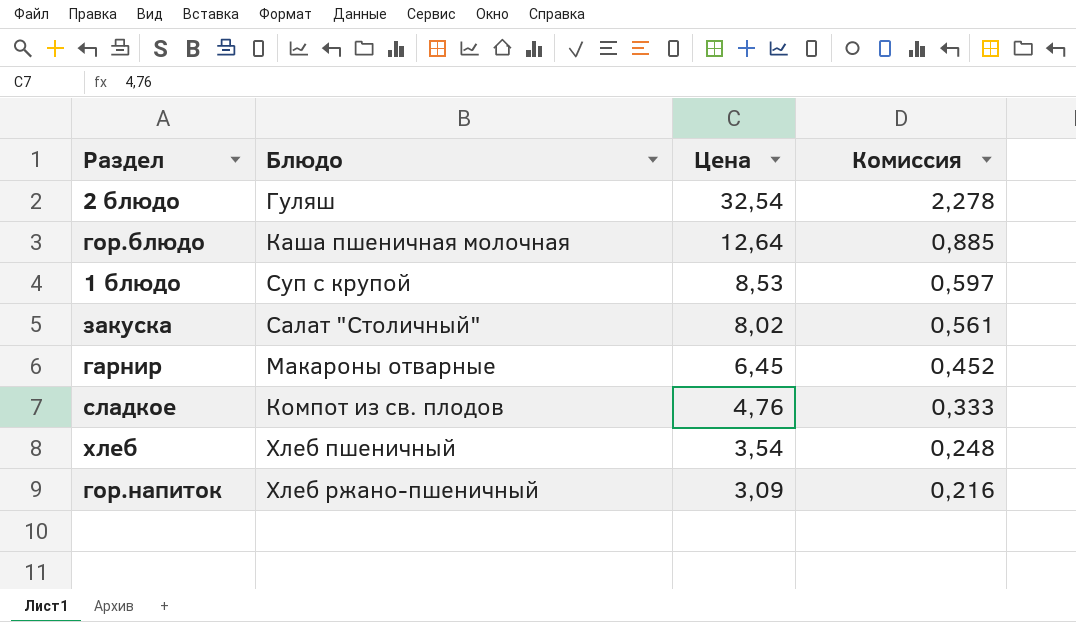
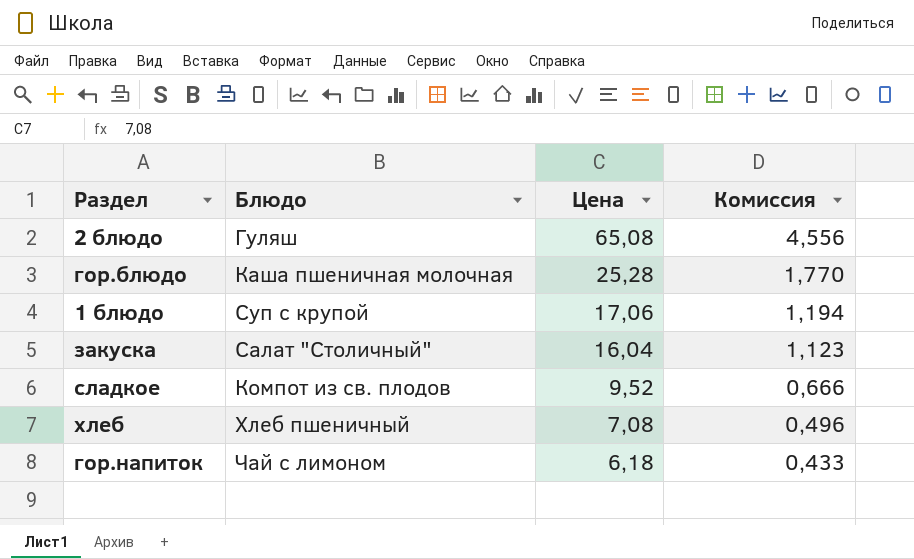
row гарнир: Макароны отварные | 6,45 | 0,452 -> none
2 блюдо | Цена: 32,54 -> 65,08
2 блюдо | Комиссия: 2,278 -> 4,556
гор.блюдо | Цена: 12,64 -> 25,28
гор.блюдо | Комиссия: 0,885 -> 1,770
1 блюдо | Цена: 8,53 -> 17,06
1 блюдо | Комиссия: 0,597 -> 1,194
закуска | Цена: 8,02 -> 16,04
закуска | Комиссия: 0,561 -> 1,123
сладкое | Цена: 4,76 -> 9,52
сладкое | Комиссия: 0,333 -> 0,666
хлеб | Цена: 3,54 -> 7,08
хлеб | Комиссия: 0,248 -> 0,496
гор.напиток | Блюдо: Хлеб ржано-пшеничный -> Чай с лимоном
гор.напиток | Цена: 3,09 -> 6,18
гор.напиток | Комиссия: 0,216 -> 0,433

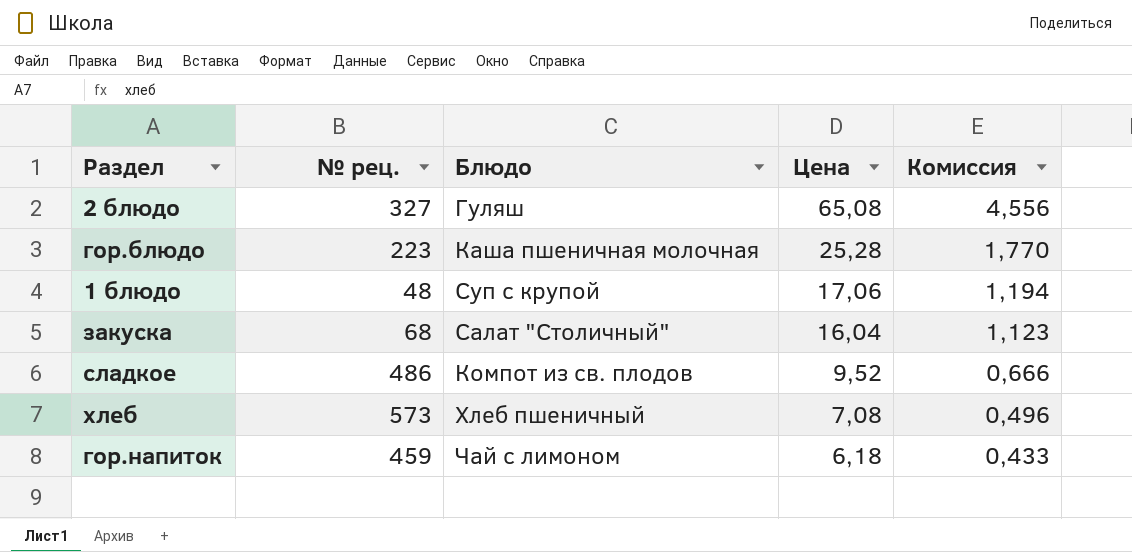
column № рец. | position: none -> 2

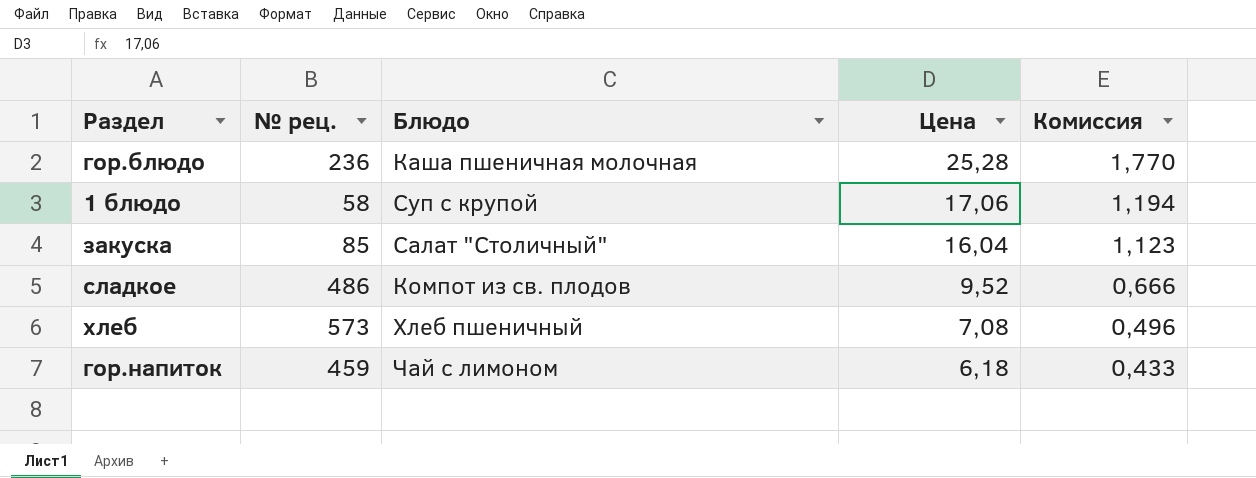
row 2 блюдо: 327 | Гуляш | 65,08 | 4,556 -> none
гор.блюдо | № рец.: 223 -> 236
1 блюдо | № рец.: 48 -> 58
закуска | № рец.: 68 -> 85

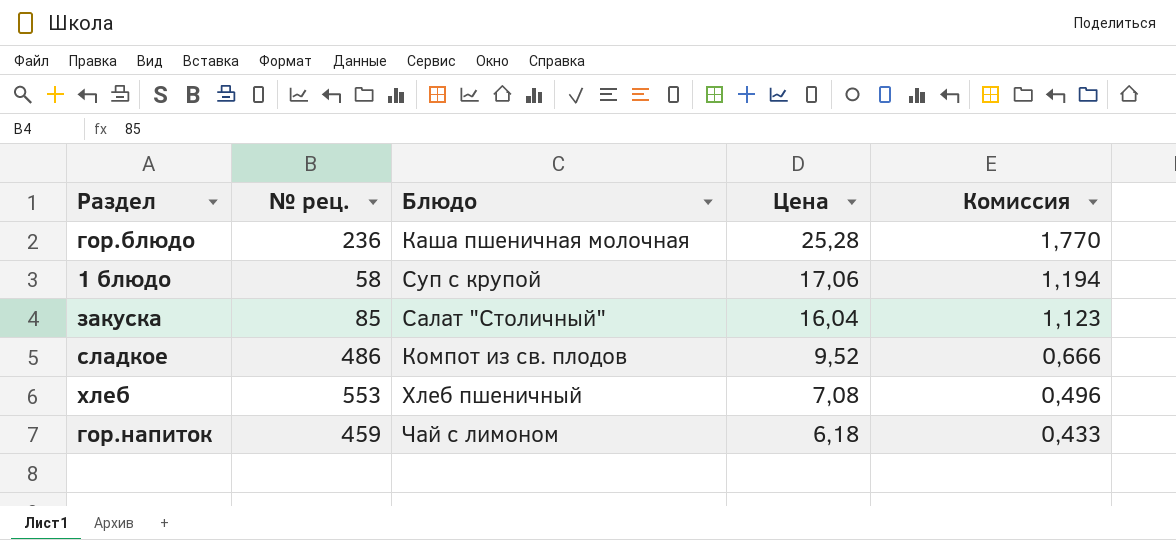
хлеб | № рец.: 573 -> 553

